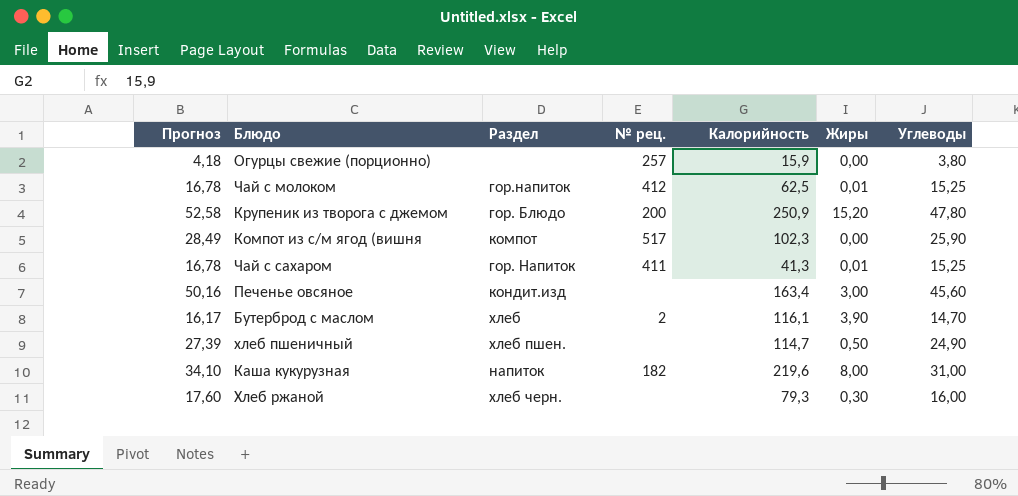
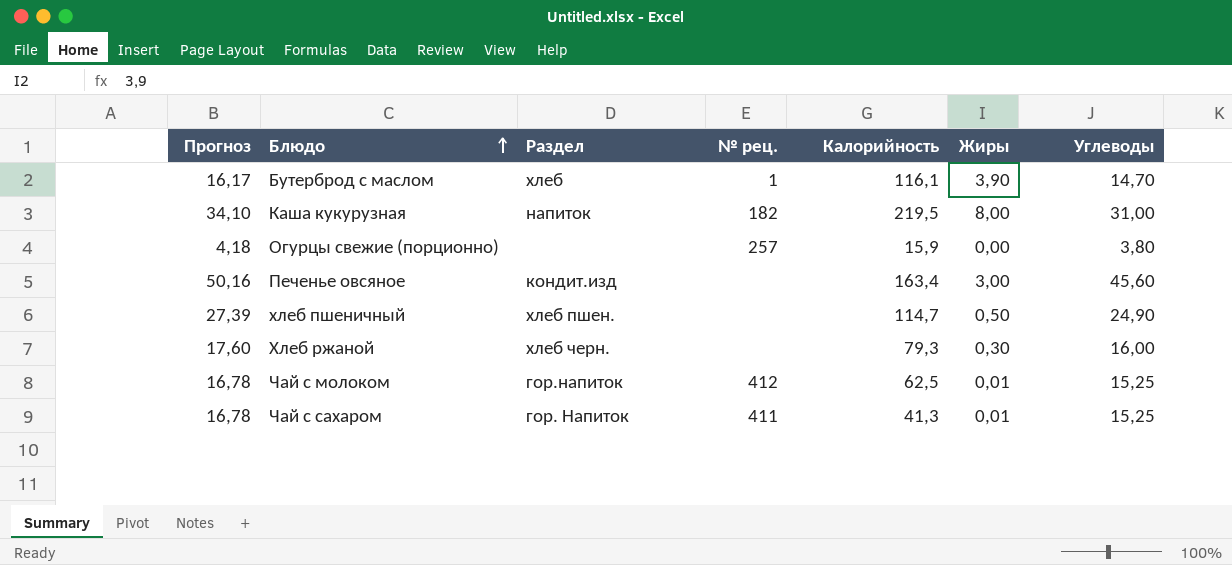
row order: none -> Блюдо ascending
row Крупеник из творога с джемом: 52,58 | гор. Блюдо | 200 | 250,9 | 15,20 | 47,80 -> none
row Компот из с/м ягод (вишня: 28,49 | компот | 517 | 102,3 | 0,00 | 25,90 -> none
Бутерброд с маслом | № рец.: 2 -> 1
Каша кукурузная | Калорийность: 219,6 -> 219,5

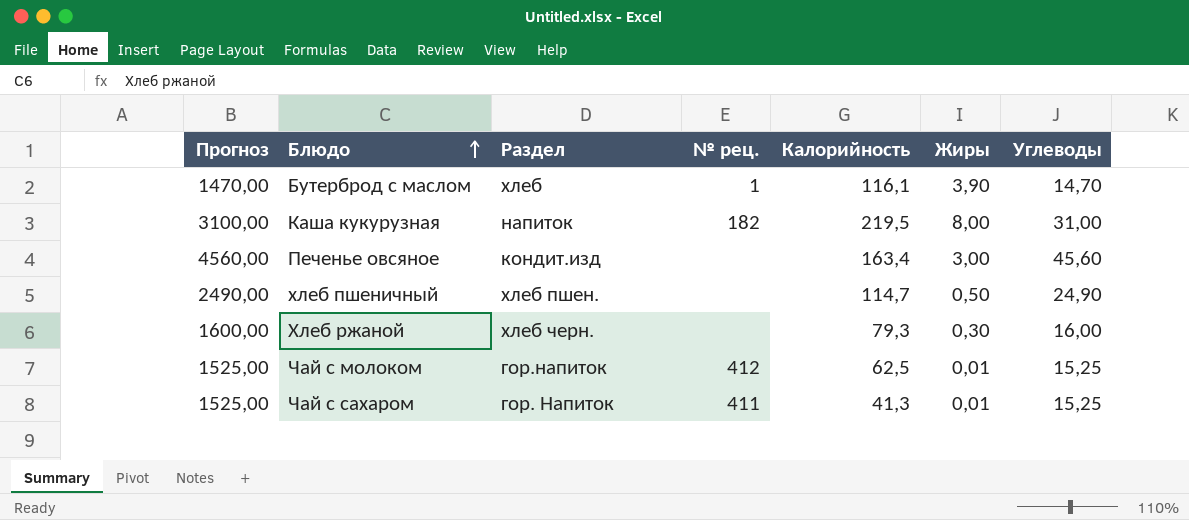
column Прогноз | formula: [Углеводы] * 1,1 -> [Углеводы] * 100
row Огурцы свежие (порционно): 4,18 | none | 257 | 15,9 | 0,00 | 3,80 -> none

